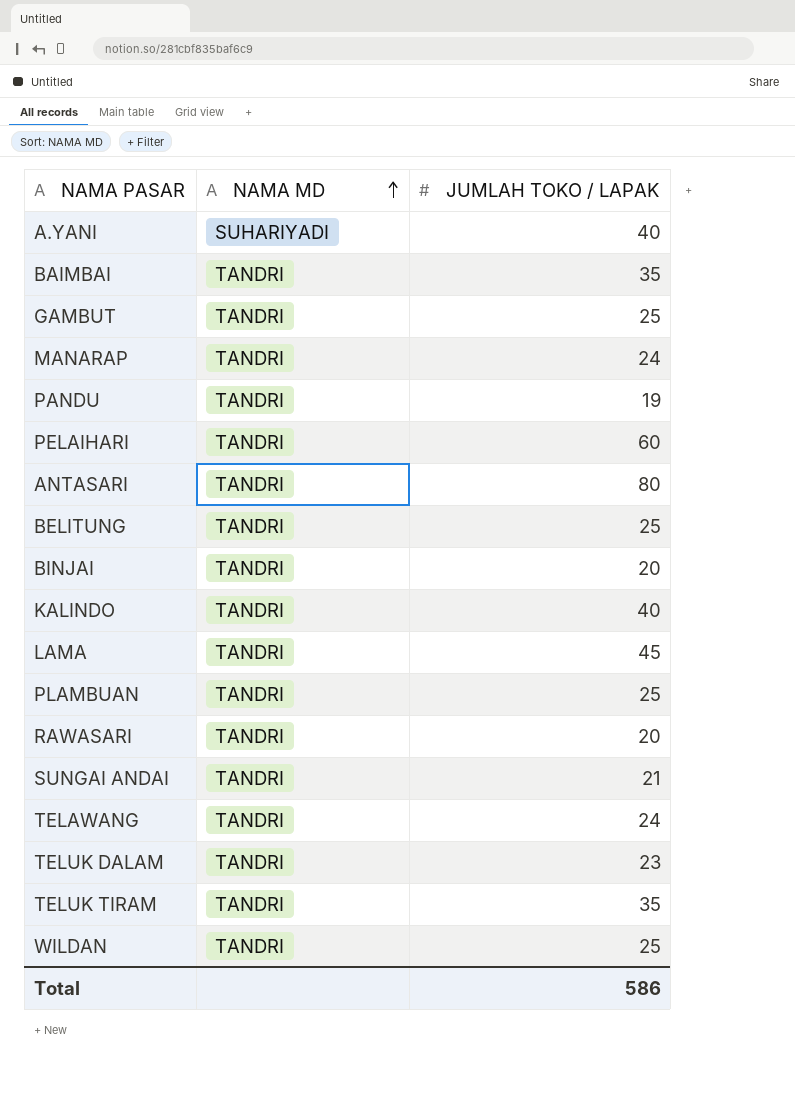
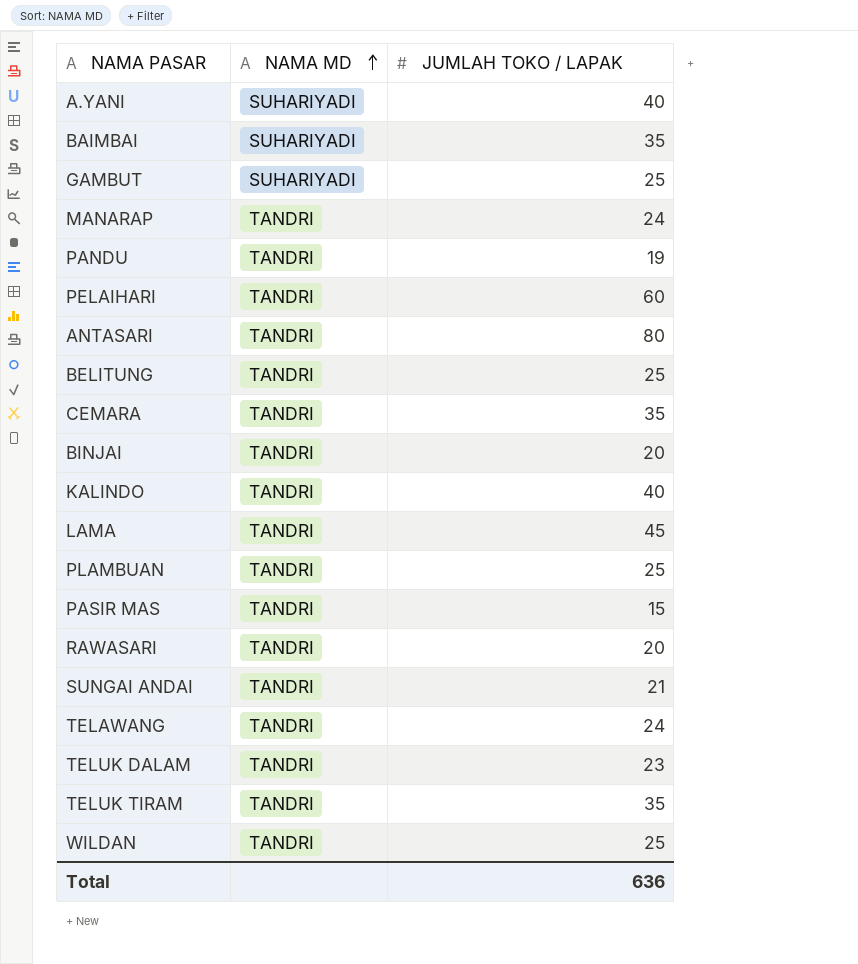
BAIMBAI | NAMA MD: TANDRI -> SUHARIYADI
GAMBUT | NAMA MD: TANDRI -> SUHARIYADI
row CEMARA: none -> TANDRI | 35
row PASIR MAS: none -> TANDRI | 15
Total | JUMLAH TOKO / LAPAK: 586 -> 636

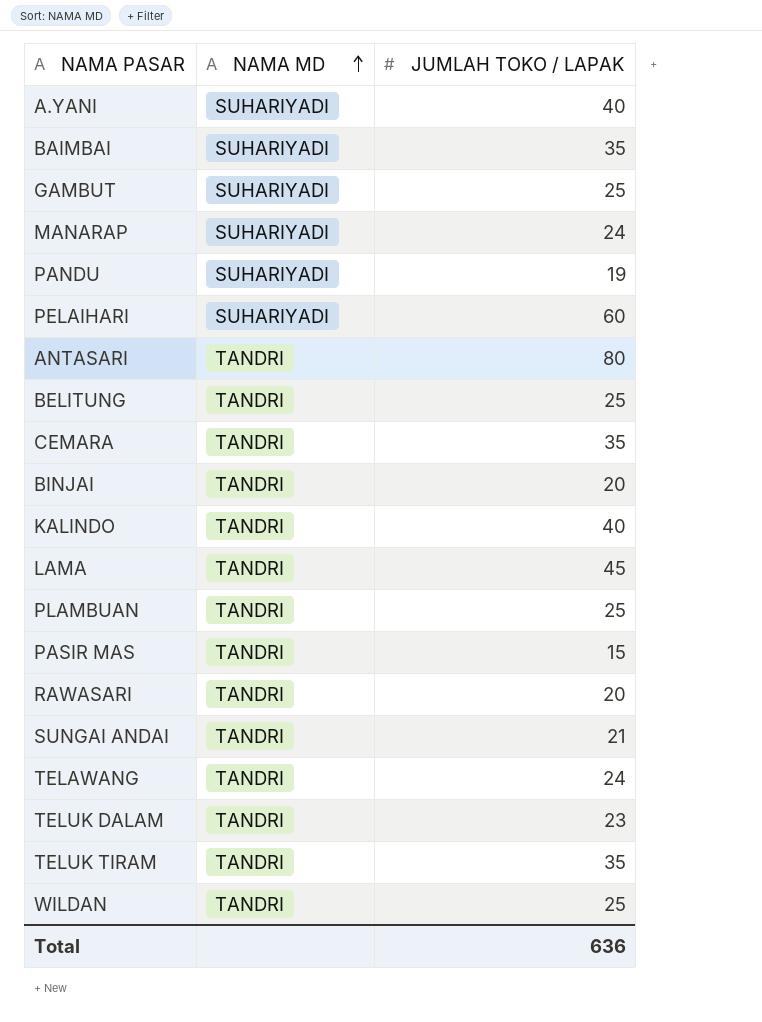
MANARAP | NAMA MD: TANDRI -> SUHARIYADI
PANDU | NAMA MD: TANDRI -> SUHARIYADI
PELAIHARI | NAMA MD: TANDRI -> SUHARIYADI

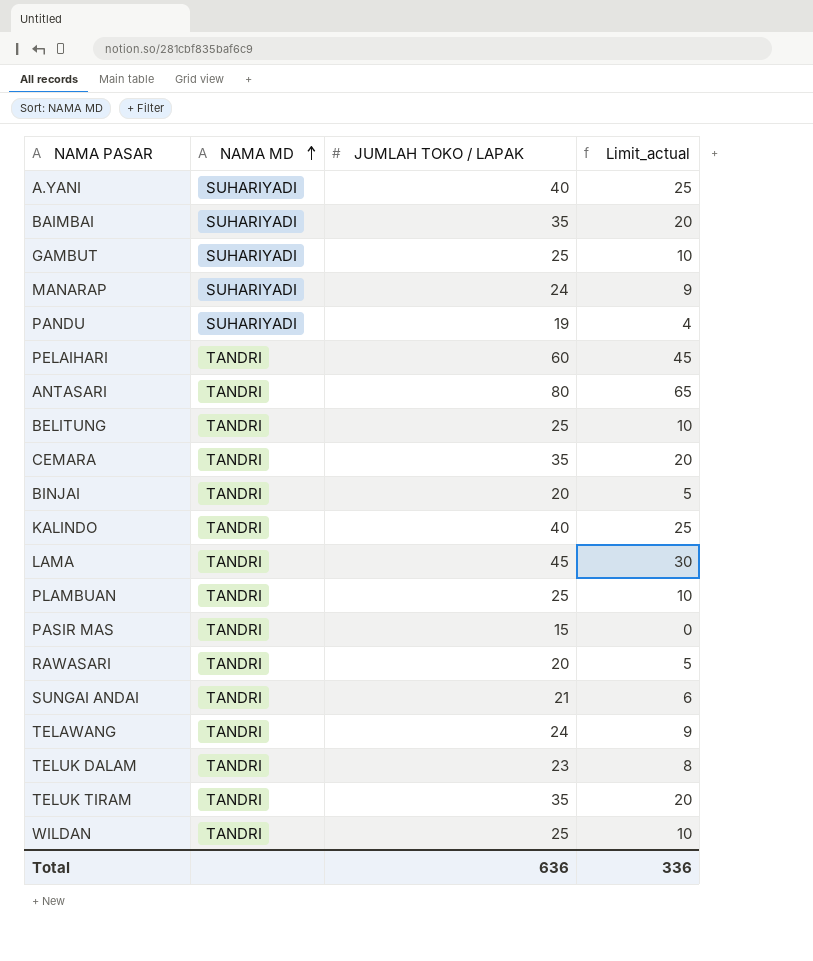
column Limit_actual | formula: none -> [JUMLAH TOKO / LAPAK] - 15
PELAIHARI | NAMA MD: SUHARIYADI -> TANDRI

